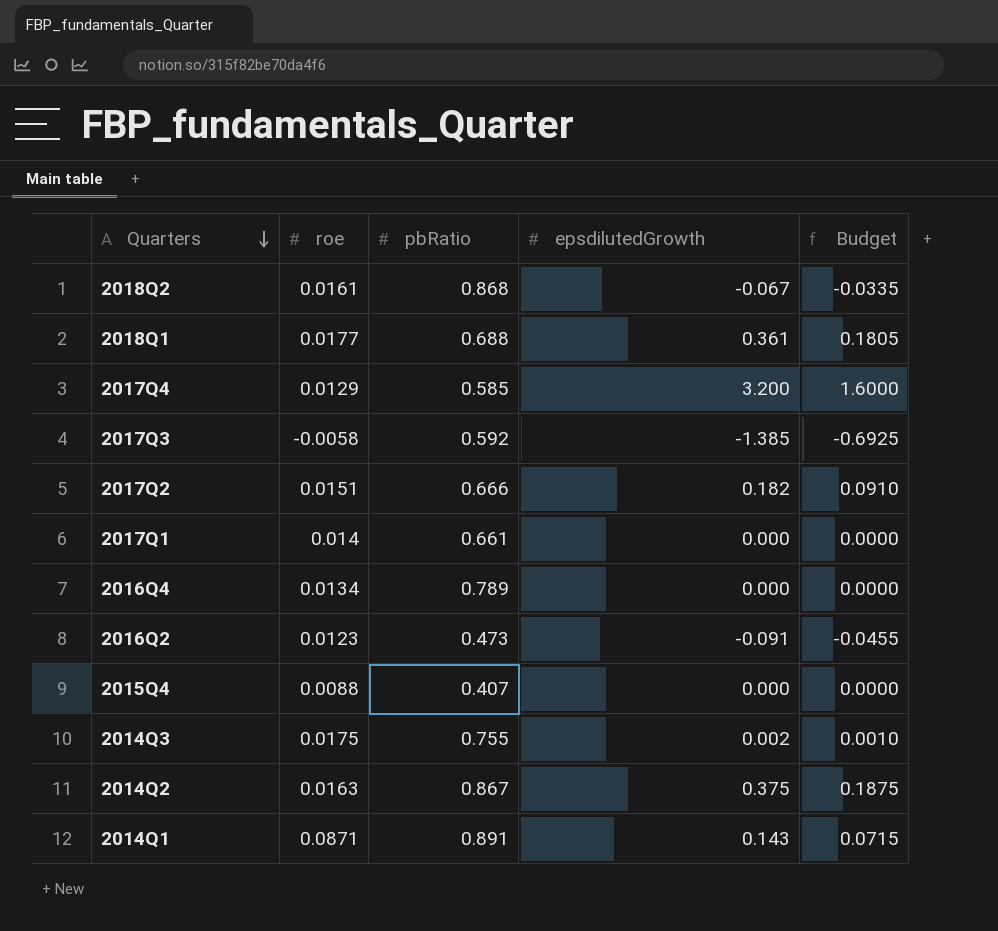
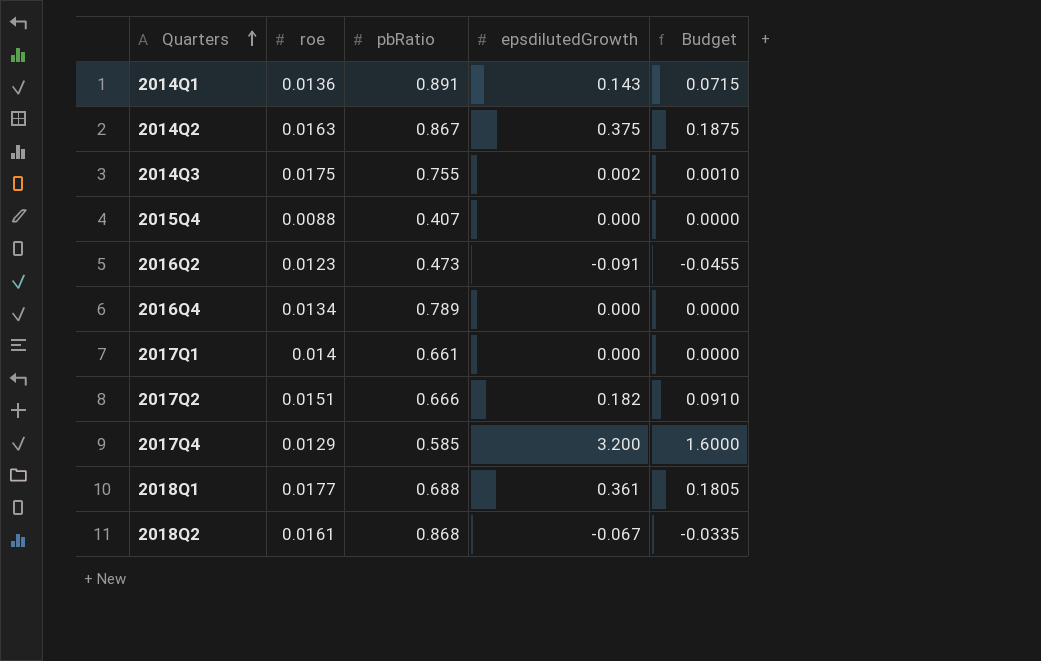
row order: Quarters descending -> Quarters ascending
row 2017Q3: -0.0058 | 0.592 | -1.385 | -0.6925 -> none
2014Q1 | roe: 0.0871 -> 0.0136

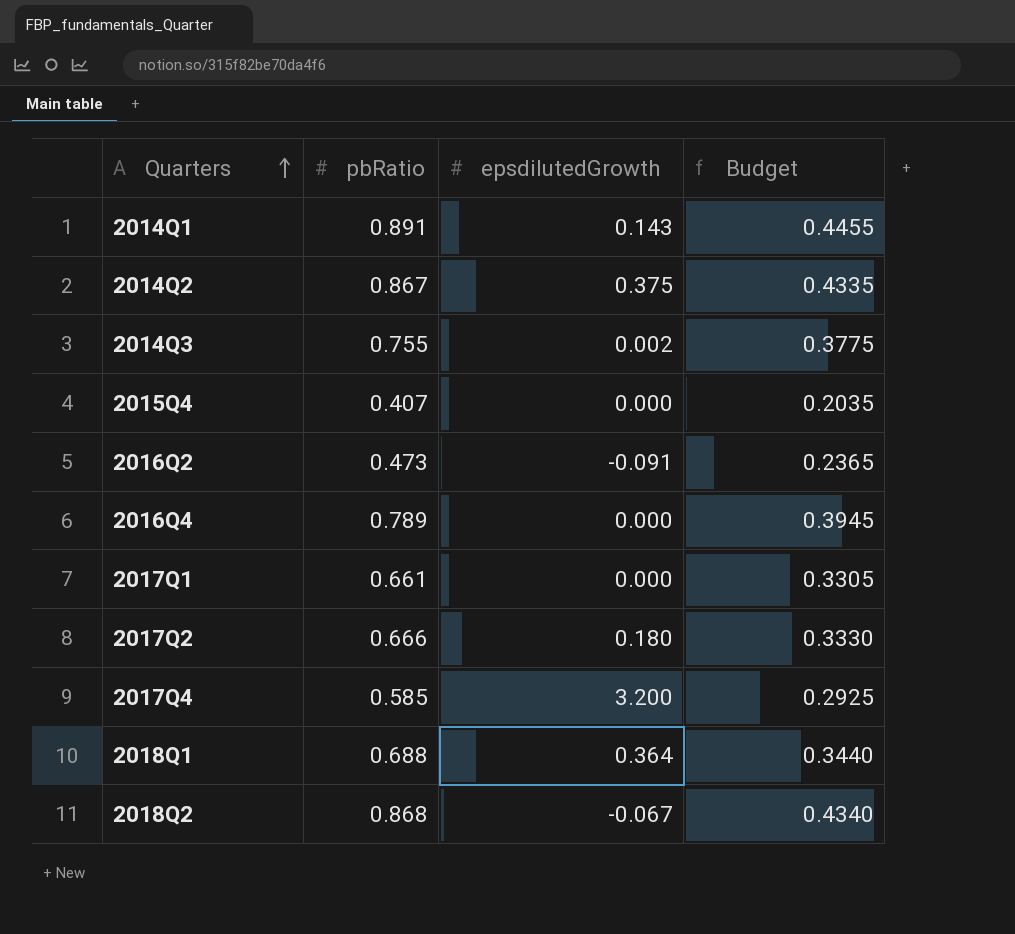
column roe | position: 2 -> none
column Budget | formula: [epsdilutedGrowth] * 0.5 -> [pbRatio] * 0.5
2017Q2 | epsdilutedGrowth: 0.182 -> 0.180
2018Q1 | epsdilutedGrowth: 0.361 -> 0.364

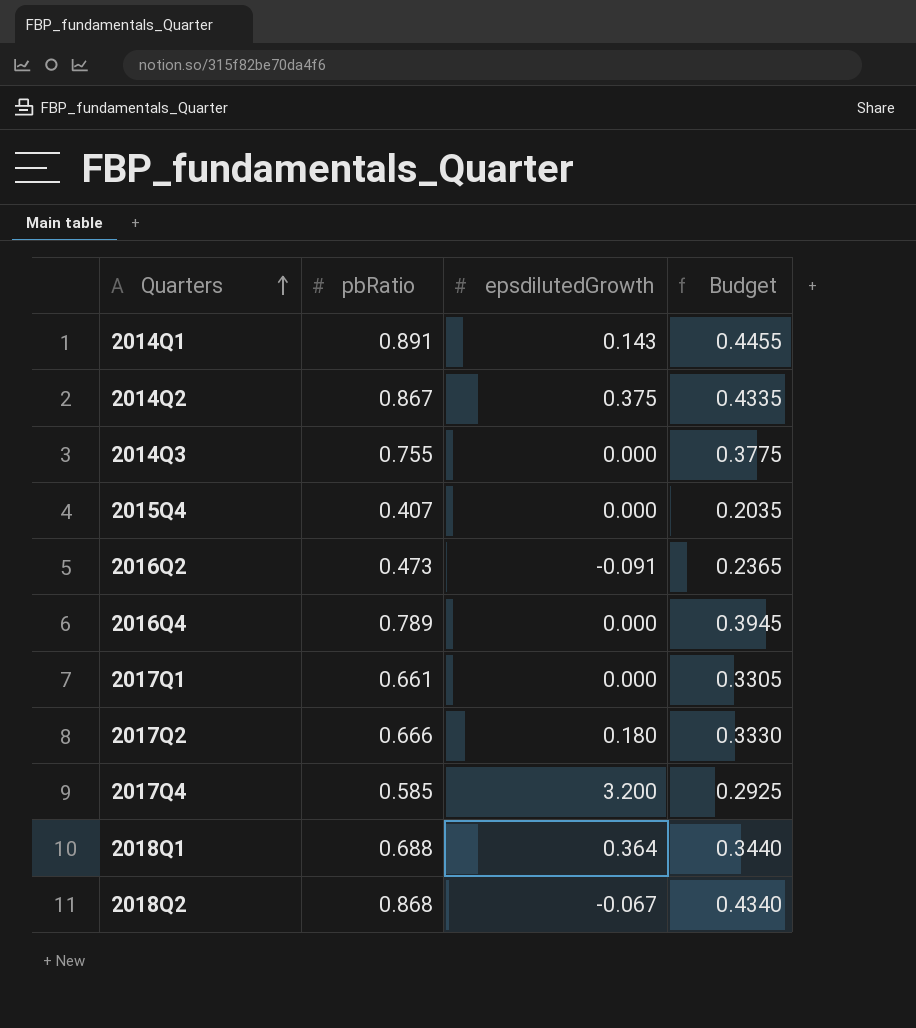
2014Q3 | epsdilutedGrowth: 0.002 -> 0.000

